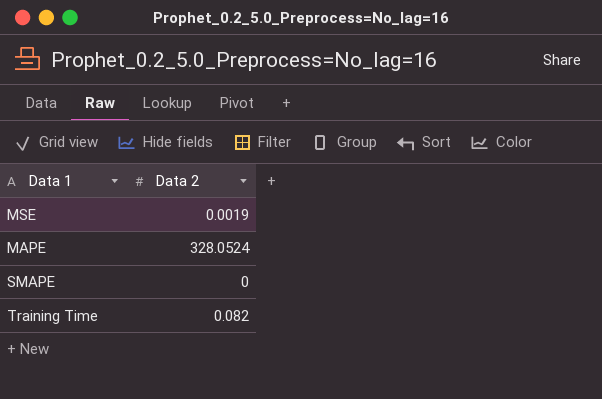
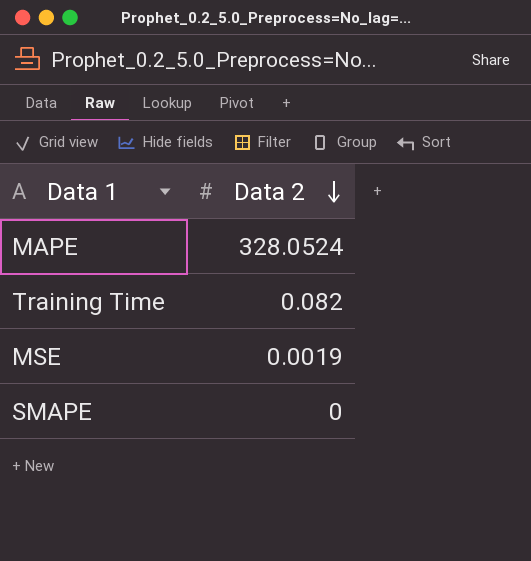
row order: none -> Data 2 descending

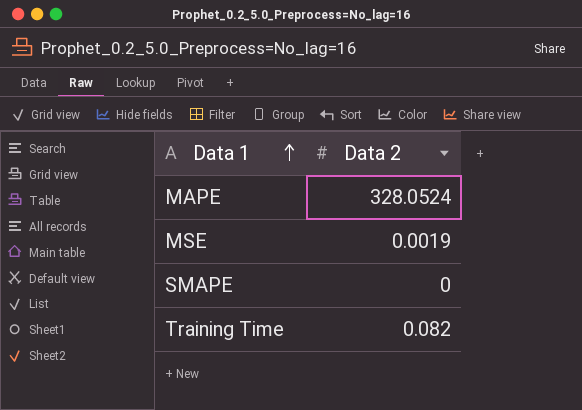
row order: Data 2 descending -> Data 1 ascending

